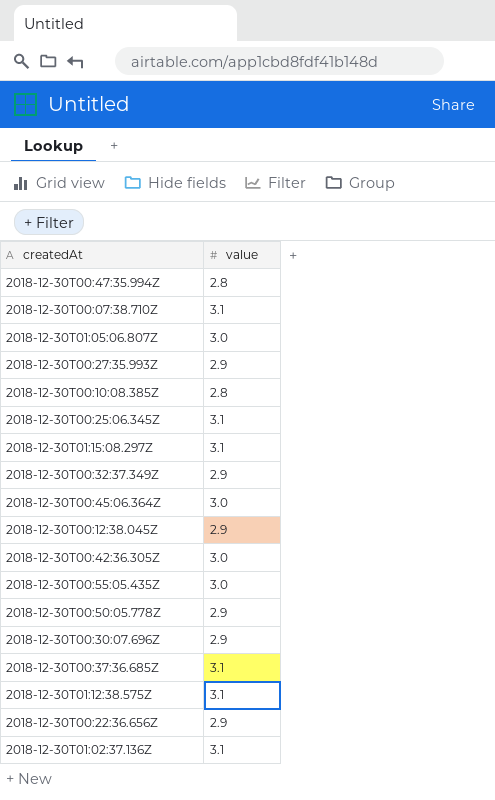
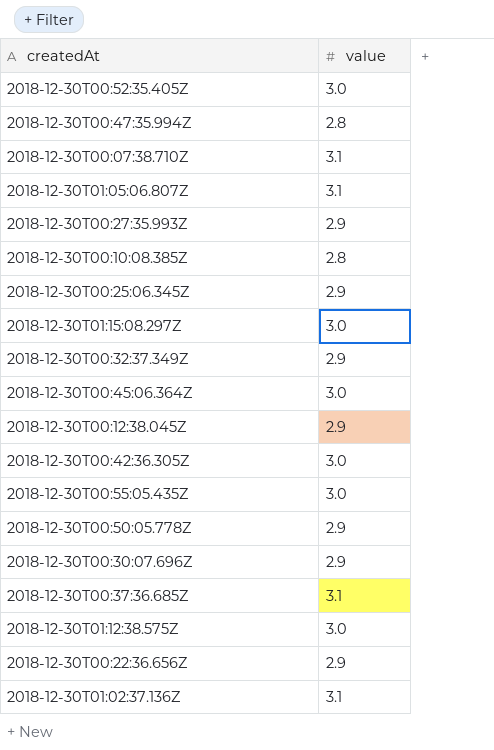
row 2018-12-30T00:52:35.405Z: none -> 3.0
2018-12-30T01:05:06.807Z | value: 3.0 -> 3.1
2018-12-30T00:25:06.345Z | value: 3.1 -> 2.9
2018-12-30T01:15:08.297Z | value: 3.1 -> 3.0
2018-12-30T01:12:38.575Z | value: 3.1 -> 3.0

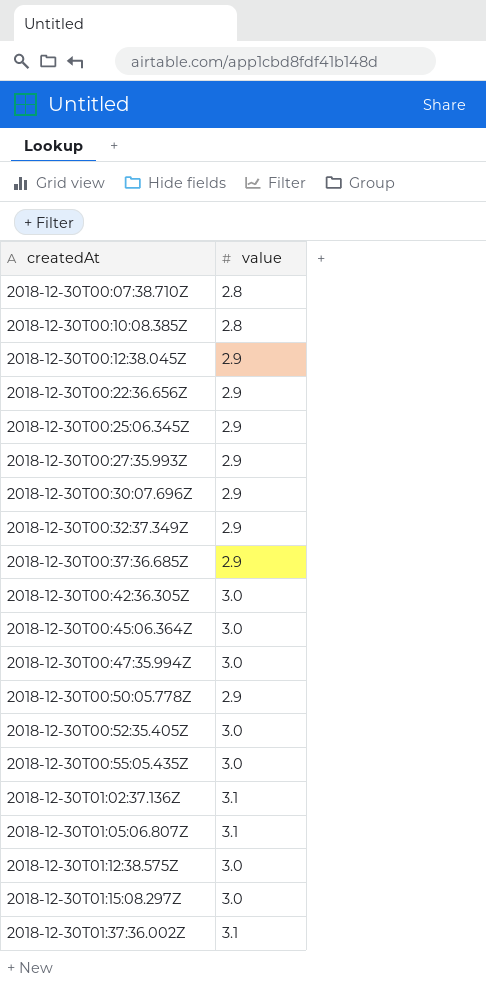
row order: none -> createdAt ascending
2018-12-30T00:07:38.710Z | value: 3.1 -> 2.8
2018-12-30T00:37:36.685Z | value: 3.1 -> 2.9
2018-12-30T00:47:35.994Z | value: 2.8 -> 3.0
row 2018-12-30T01:37:36.002Z: none -> 3.1

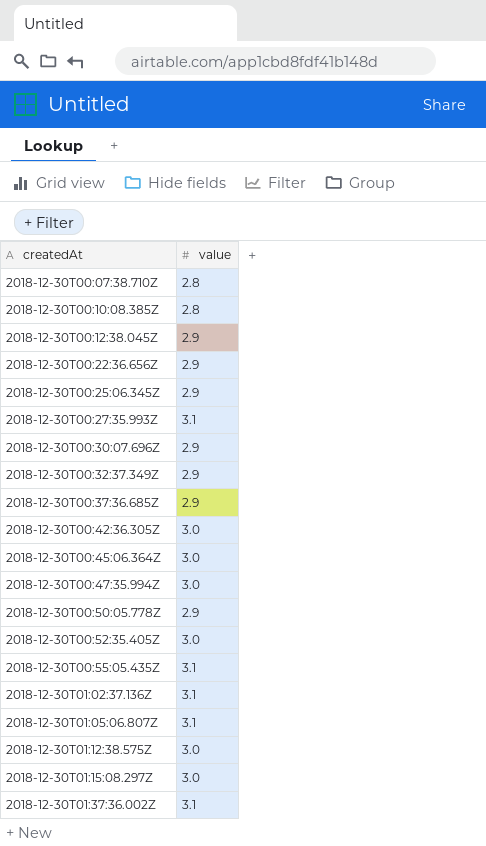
2018-12-30T00:27:35.993Z | value: 2.9 -> 3.1
2018-12-30T00:55:05.435Z | value: 3.0 -> 3.1

